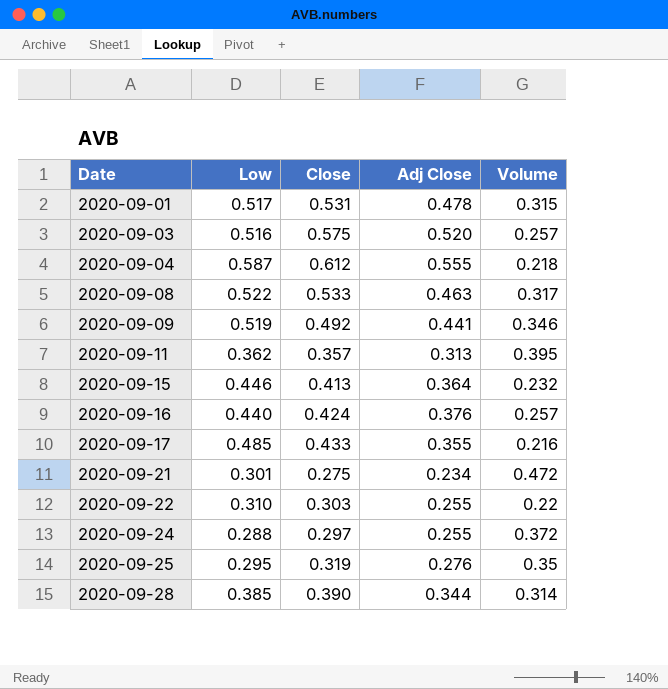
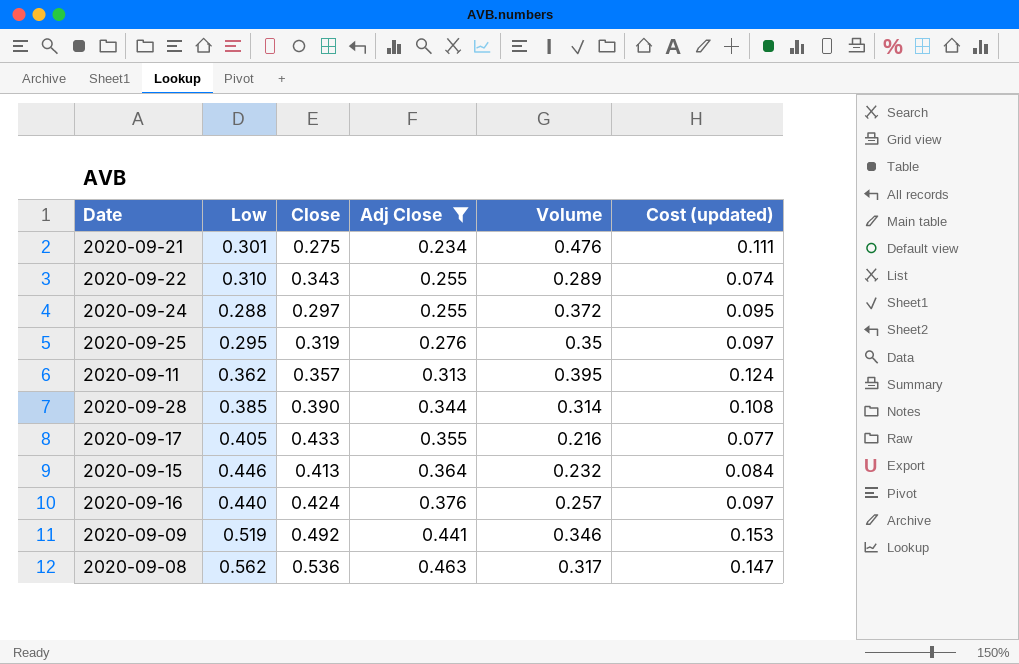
filter: none -> Adj Close <= 0.463
row order: Date ascending -> Adj Close ascending
column Cost (updated) | formula: none -> [Adj Close] * [Volume]
2020-09-21 | Volume: 0.472 -> 0.476
2020-09-22 | Close: 0.303 -> 0.343
2020-09-22 | Volume: 0.22 -> 0.289
2020-09-17 | Low: 0.485 -> 0.405
2020-09-08 | Low: 0.522 -> 0.562
2020-09-08 | Close: 0.533 -> 0.536

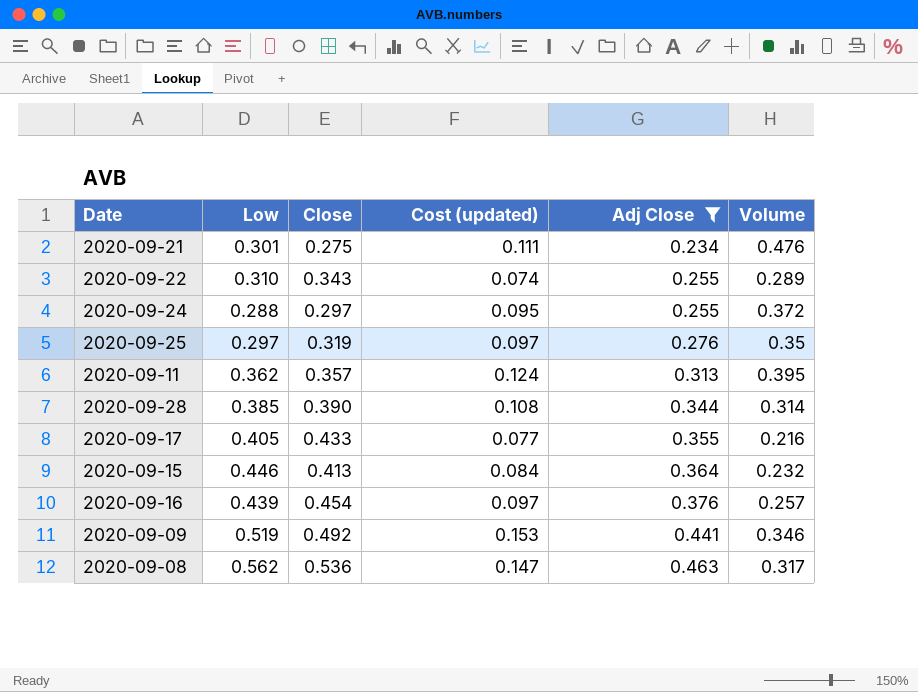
column Cost (updated) | position: 6 -> 4
2020-09-25 | Low: 0.295 -> 0.297
2020-09-16 | Low: 0.440 -> 0.439
2020-09-16 | Close: 0.424 -> 0.454

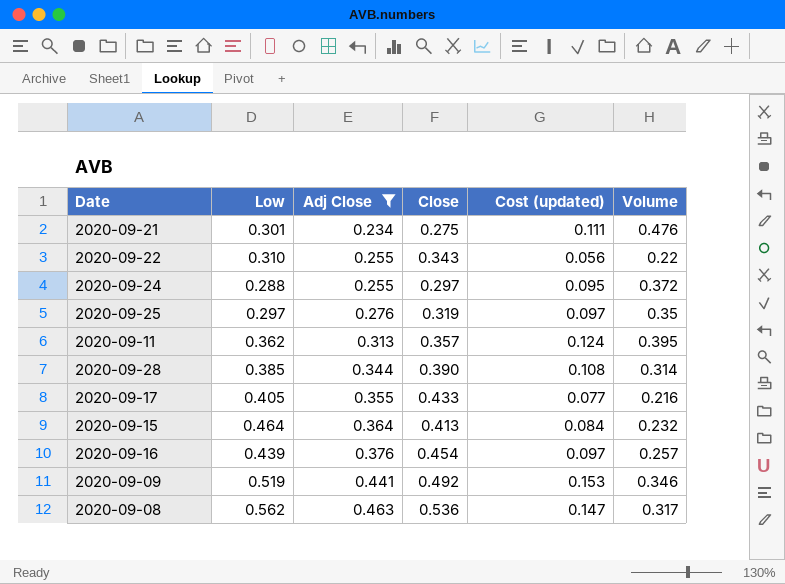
column Adj Close | position: 5 -> 3
2020-09-22 | Cost (updated): 0.074 -> 0.056
2020-09-22 | Volume: 0.289 -> 0.22
2020-09-15 | Low: 0.446 -> 0.464

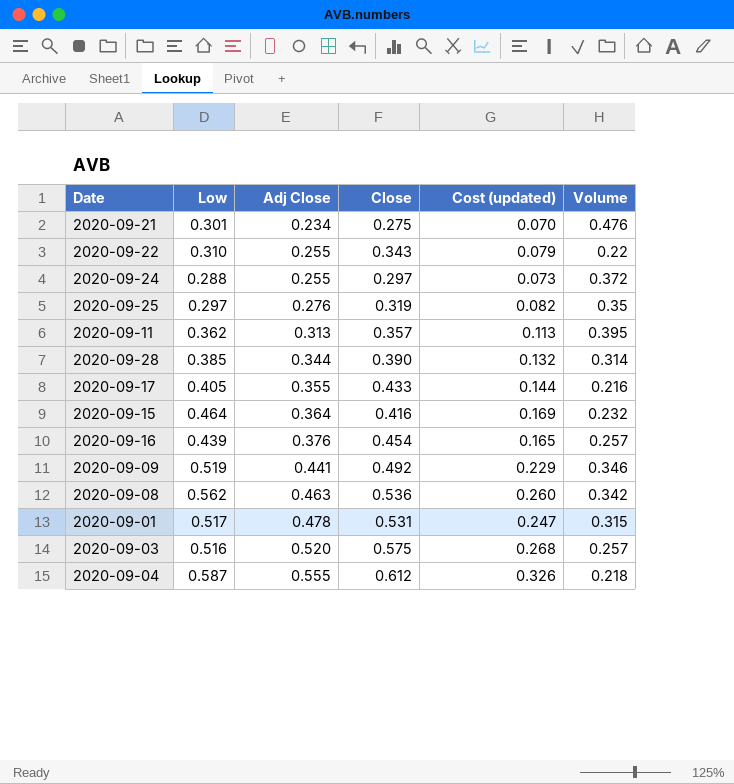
filter: Adj Close <= 0.463 -> none
column Cost (updated) | formula: [Adj Close] * [Volume] -> [Low] * [Adj Close]
2020-09-15 | Close: 0.413 -> 0.416
2020-09-08 | Volume: 0.317 -> 0.342

